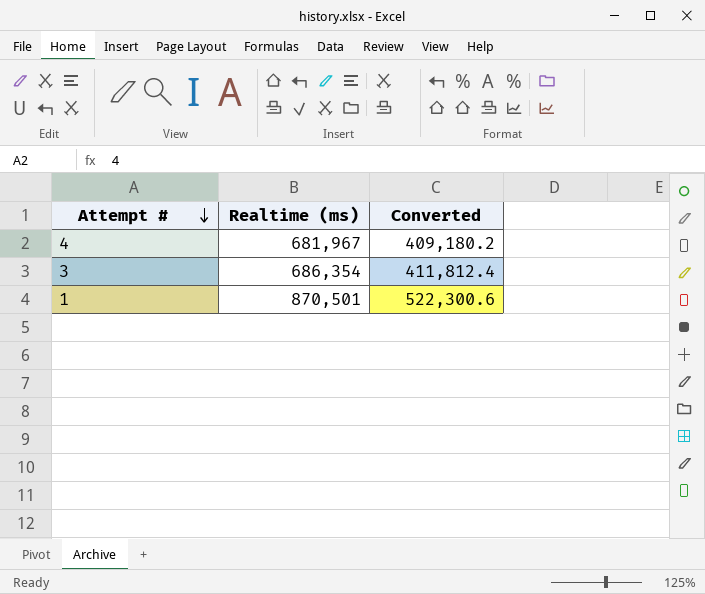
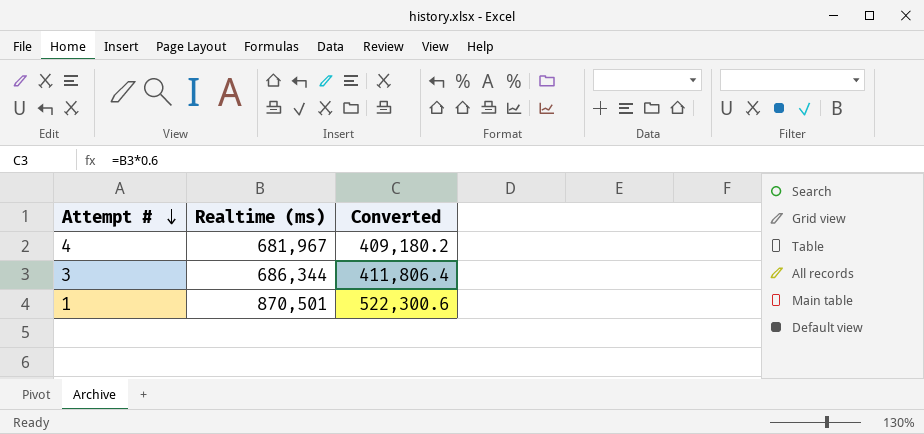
3 | Realtime (ms): 686,354 -> 686,344
3 | Converted: 411,812.4 -> 411,806.4

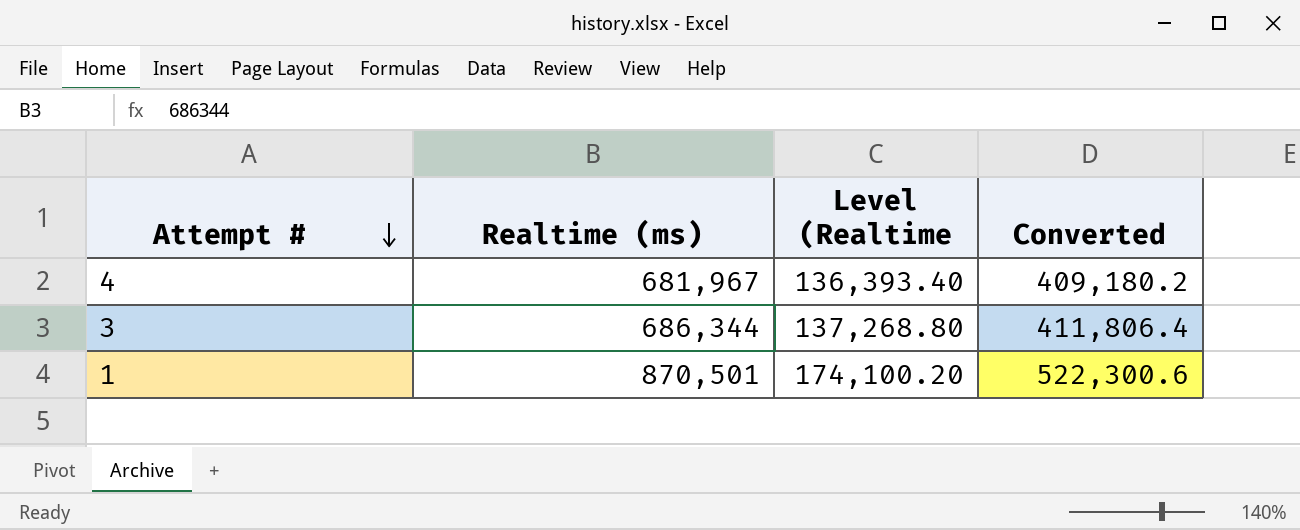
column Level (Realtime | formula: none -> [Realtime (ms)] * 0.2

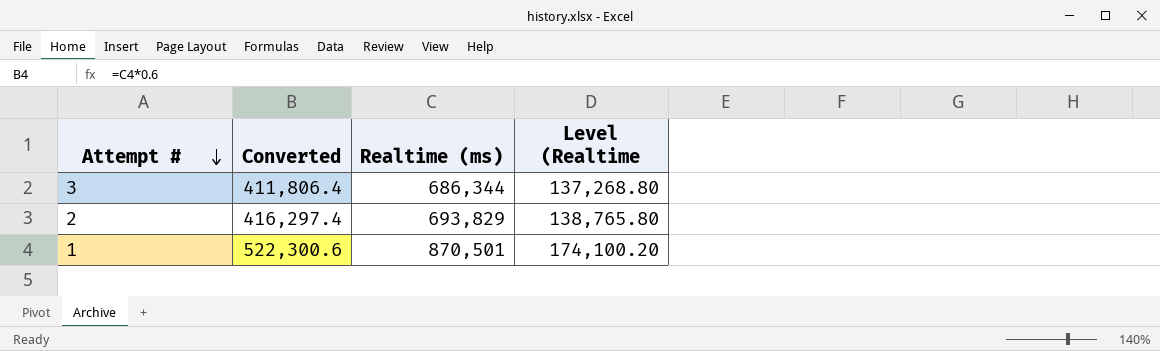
column Converted | position: 4 -> 2
row 4: 681,967 | 136,393.40 | 409,180.2 -> none
row 2: none -> 416,297.4 | 693,829 | 138,765.80

